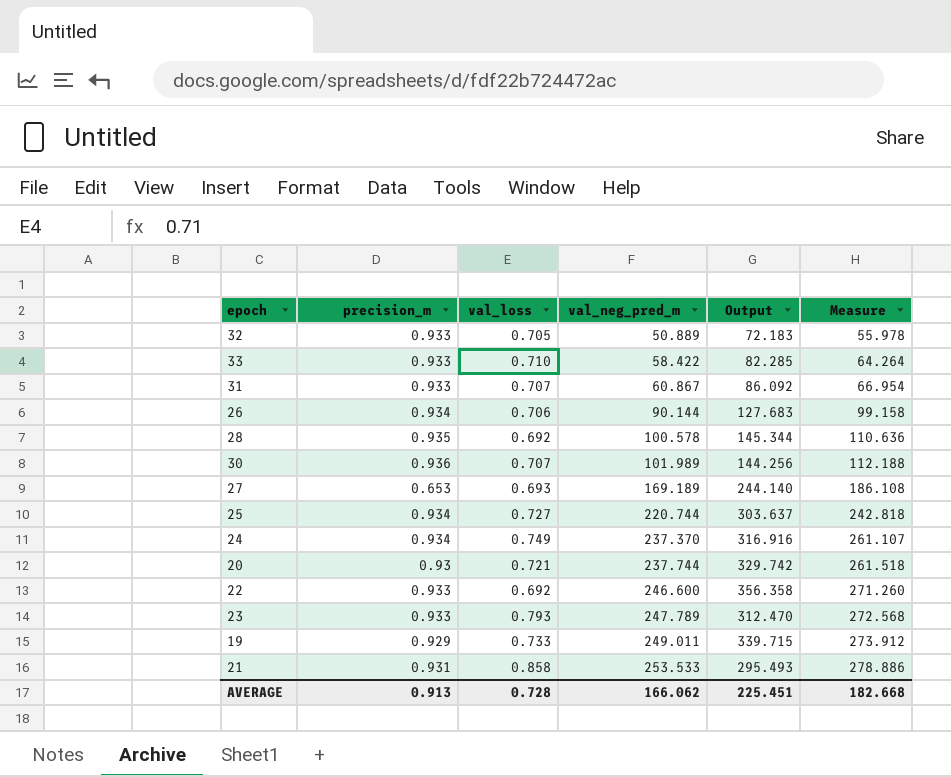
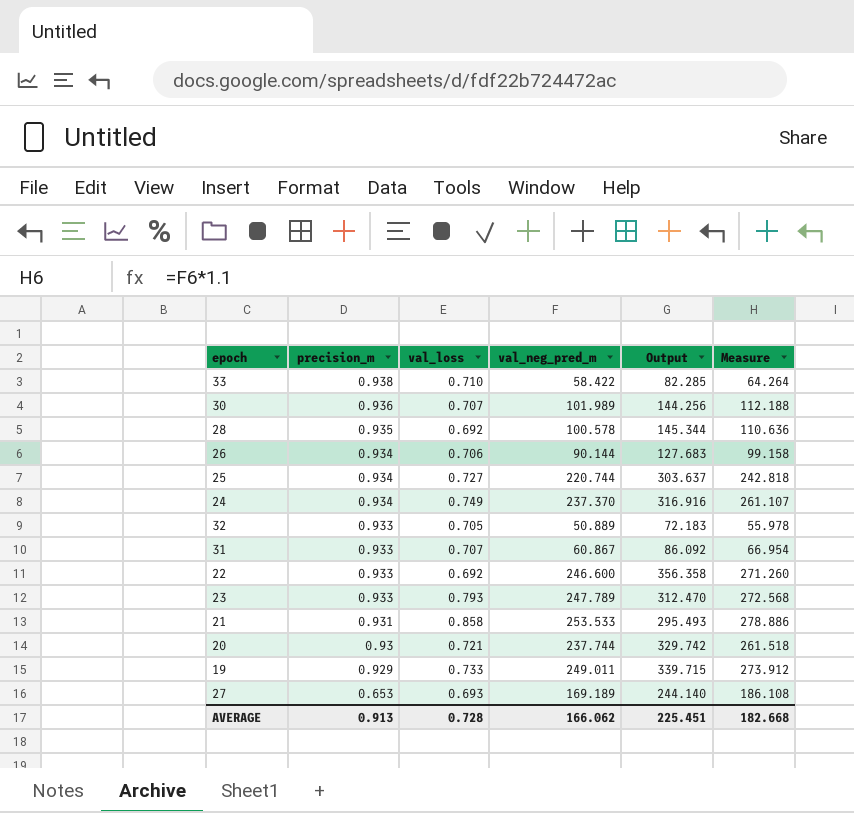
row order: val_neg_pred_m ascending -> precision_m descending
33 | precision_m: 0.933 -> 0.938

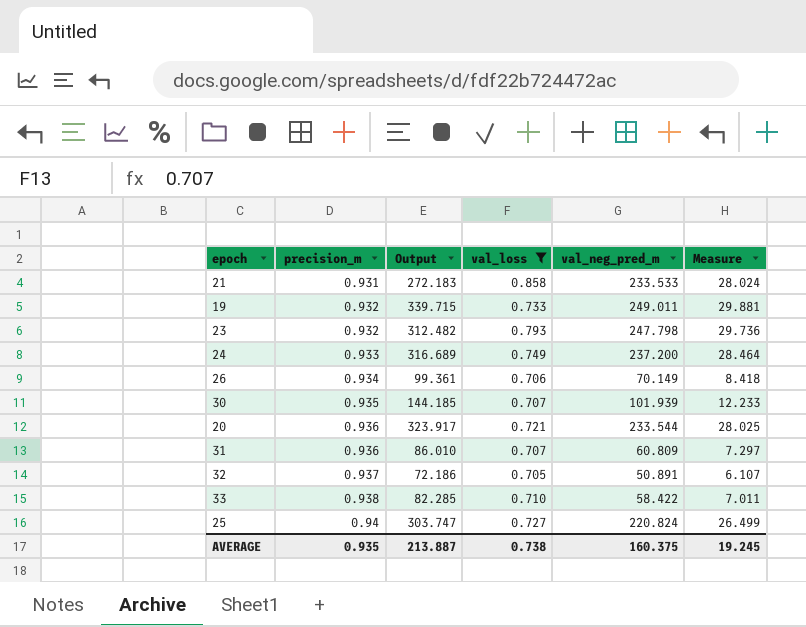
filter: none -> val_loss >= 0.705
row order: precision_m descending -> precision_m ascending
column Output | position: 5 -> 3
column Measure | formula: [val_neg_pred_m] * 1.1 -> [val_neg_pred_m] * 0.12
21 | Output: 295.493 -> 272.183
21 | val_neg_pred_m: 253.533 -> 233.533
19 | precision_m: 0.929 -> 0.932
23 | precision_m: 0.933 -> 0.932
23 | Output: 312.470 -> 312.482
23 | val_neg_pred_m: 247.789 -> 247.798
24 | precision_m: 0.934 -> 0.933
24 | Output: 316.916 -> 316.689
24 | val_neg_pred_m: 237.370 -> 237.200
26 | Output: 127.683 -> 99.361
26 | val_neg_pred_m: 90.144 -> 70.149
30 | precision_m: 0.936 -> 0.935
30 | Output: 144.256 -> 144.185
30 | val_neg_pred_m: 101.989 -> 101.939
20 | precision_m: 0.93 -> 0.936
20 | Output: 329.742 -> 323.917
20 | val_neg_pred_m: 237.744 -> 233.544
31 | precision_m: 0.933 -> 0.936
31 | Output: 86.092 -> 86.010
31 | val_neg_pred_m: 60.867 -> 60.809
32 | precision_m: 0.933 -> 0.937
32 | Output: 72.183 -> 72.186
32 | val_neg_pred_m: 50.889 -> 50.891
25 | precision_m: 0.934 -> 0.94
25 | Output: 303.637 -> 303.747
25 | val_neg_pred_m: 220.744 -> 220.824
AVERAGE | precision_m: 0.913 -> 0.935
AVERAGE | Output: 225.451 -> 213.887
AVERAGE | val_loss: 0.728 -> 0.738
AVERAGE | val_neg_pred_m: 166.062 -> 160.375
AVERAGE | Measure: 182.668 -> 19.245

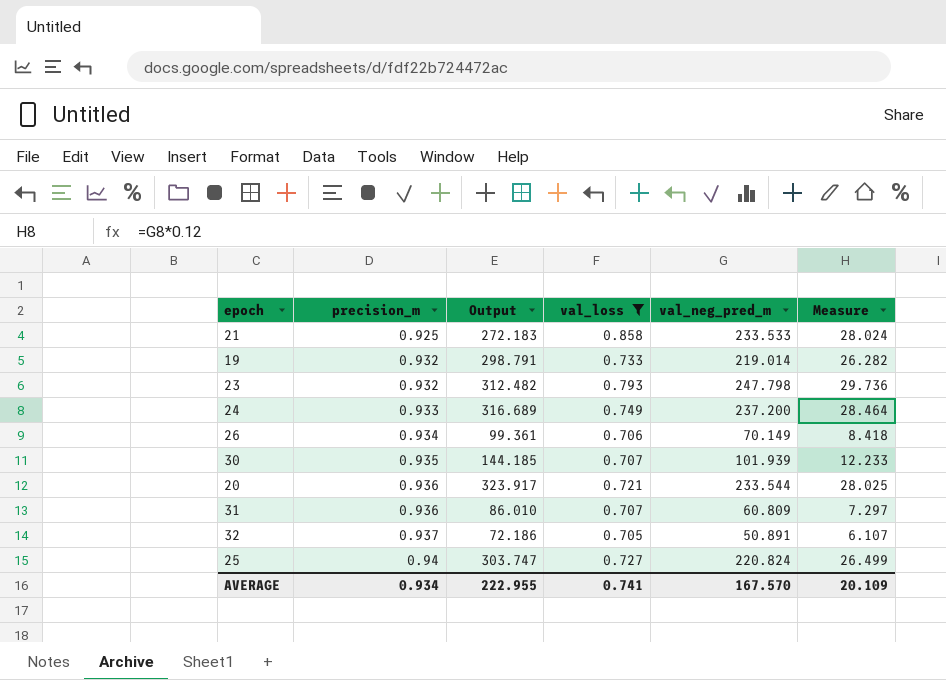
row 33: 0.938 | 82.285 | 0.710 | 58.422 | 7.011 -> none
21 | precision_m: 0.931 -> 0.925
19 | Output: 339.715 -> 298.791
19 | val_neg_pred_m: 249.011 -> 219.014
19 | Measure: 29.881 -> 26.282
AVERAGE | precision_m: 0.935 -> 0.934
AVERAGE | Output: 213.887 -> 222.955
AVERAGE | val_loss: 0.738 -> 0.741
AVERAGE | val_neg_pred_m: 160.375 -> 167.570
AVERAGE | Measure: 19.245 -> 20.109

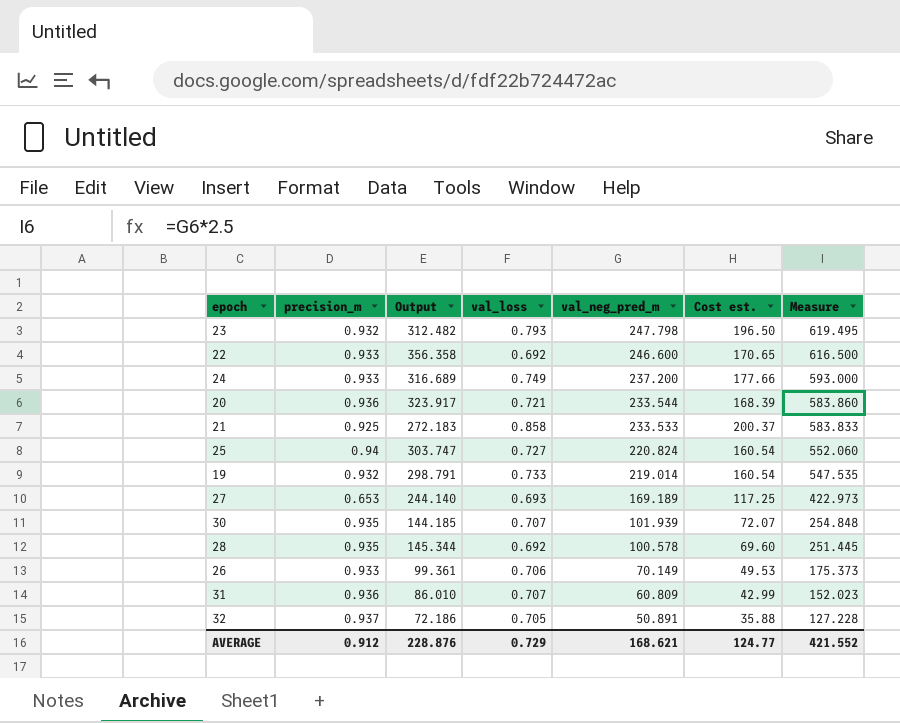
filter: val_loss >= 0.705 -> none
row order: precision_m ascending -> val_neg_pred_m descending
column Cost est. | formula: none -> [val_loss] * [val_neg_pred_m]
column Measure | formula: [val_neg_pred_m] * 0.12 -> [val_neg_pred_m] * 2.5
26 | precision_m: 0.934 -> 0.933
AVERAGE | precision_m: 0.934 -> 0.912
AVERAGE | Output: 222.955 -> 228.876
AVERAGE | val_loss: 0.741 -> 0.729
AVERAGE | val_neg_pred_m: 167.570 -> 168.621
AVERAGE | Measure: 20.109 -> 421.552

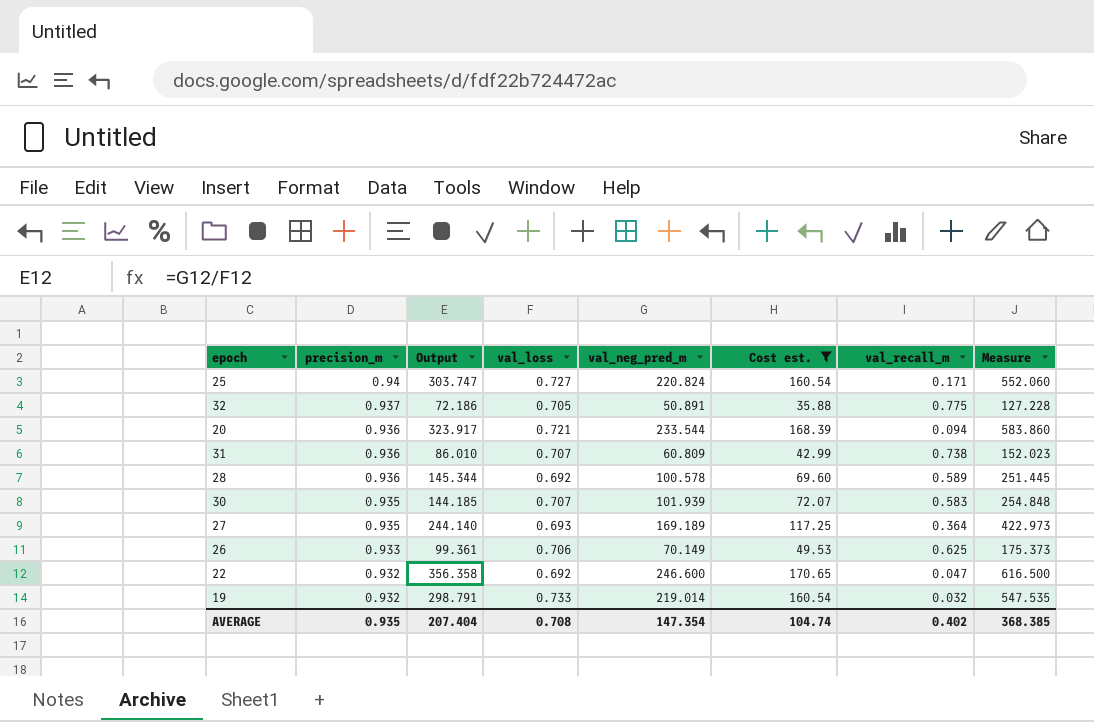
filter: none -> Cost est. <= 170.65
row order: val_neg_pred_m descending -> precision_m descending
column val_recall_m | position: none -> 7
28 | precision_m: 0.935 -> 0.936
27 | precision_m: 0.653 -> 0.935
22 | precision_m: 0.933 -> 0.932
AVERAGE | precision_m: 0.912 -> 0.935
AVERAGE | Output: 228.876 -> 207.404
AVERAGE | val_loss: 0.729 -> 0.708
AVERAGE | val_neg_pred_m: 168.621 -> 147.354
AVERAGE | Cost est.: 124.77 -> 104.74
AVERAGE | Measure: 421.552 -> 368.385

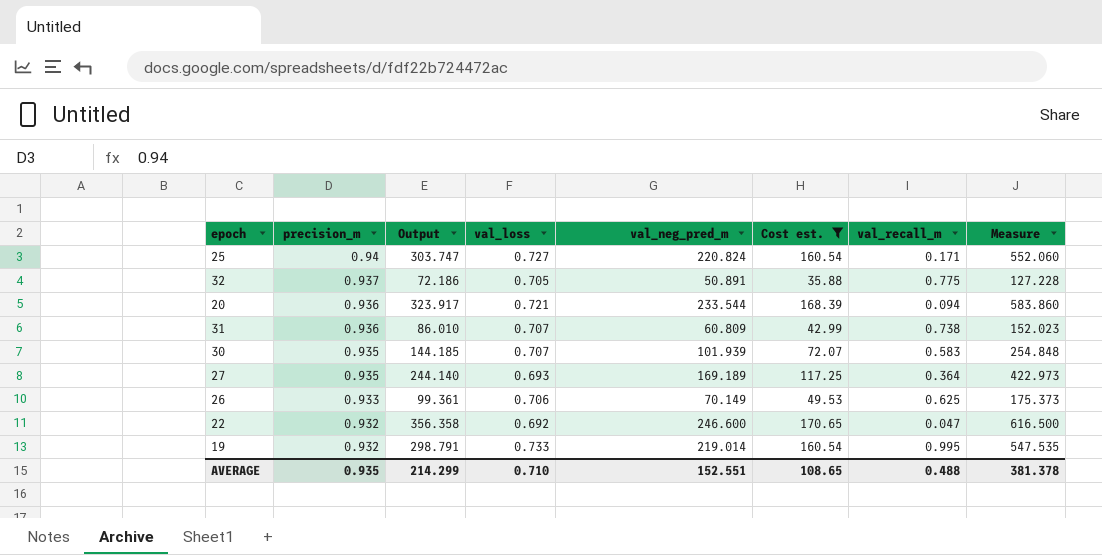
row 28: 0.936 | 145.344 | 0.692 | 100.578 | 69.60 | 0.589 | 251.445 -> none
19 | val_recall_m: 0.032 -> 0.995
AVERAGE | Output: 207.404 -> 214.299
AVERAGE | val_loss: 0.708 -> 0.710
AVERAGE | val_neg_pred_m: 147.354 -> 152.551
AVERAGE | Cost est.: 104.74 -> 108.65
AVERAGE | val_recall_m: 0.402 -> 0.488
AVERAGE | Measure: 368.385 -> 381.378

